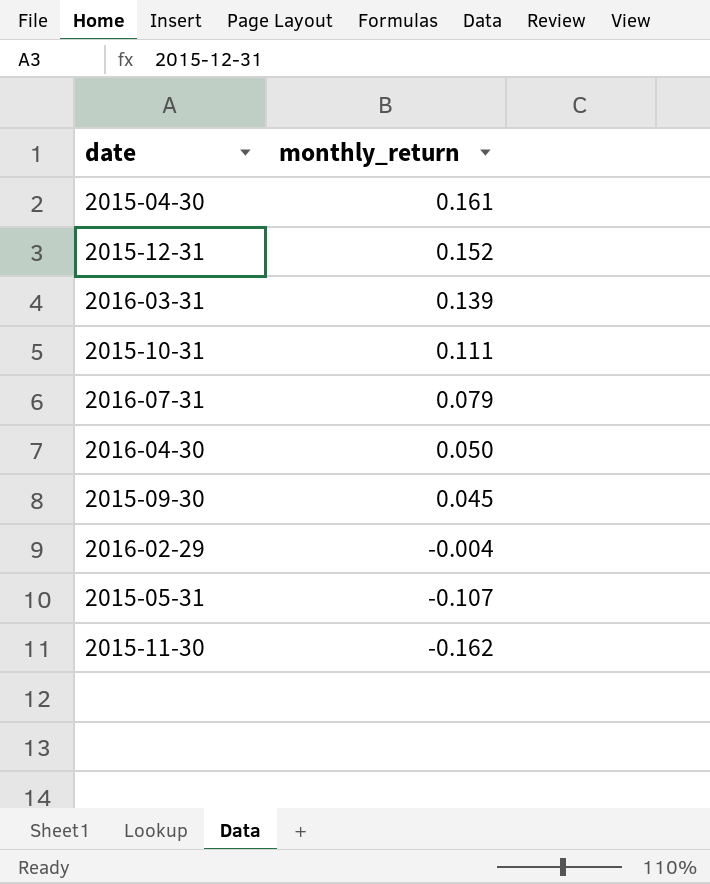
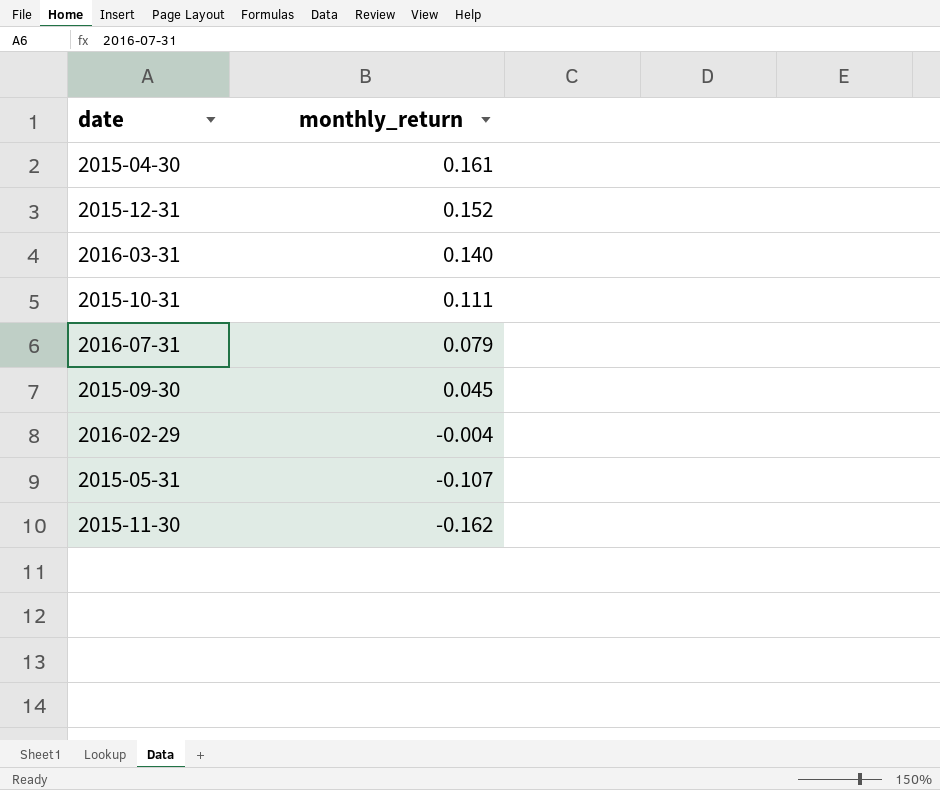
row 2016-04-30: 0.050 -> none
2016-03-31 | monthly_return: 0.139 -> 0.140

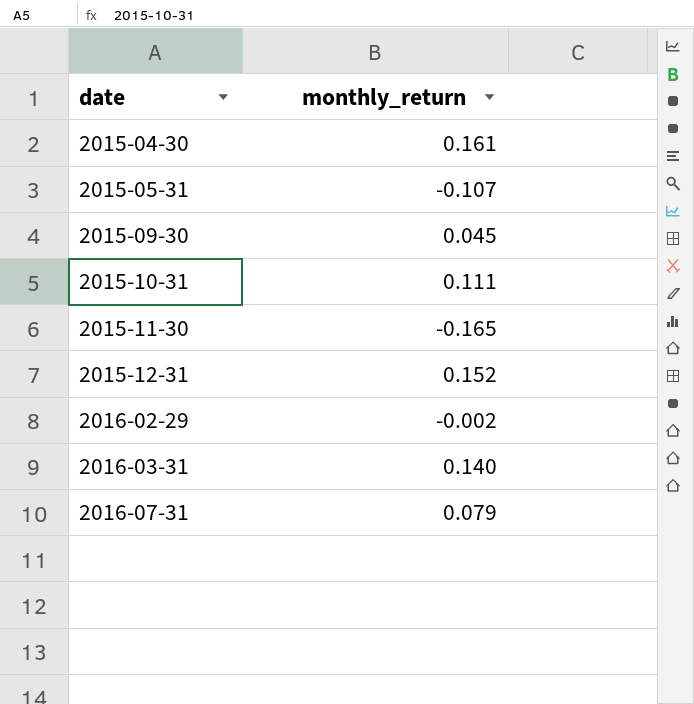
row order: monthly_return descending -> date ascending
2015-11-30 | monthly_return: -0.162 -> -0.165
2016-02-29 | monthly_return: -0.004 -> -0.002

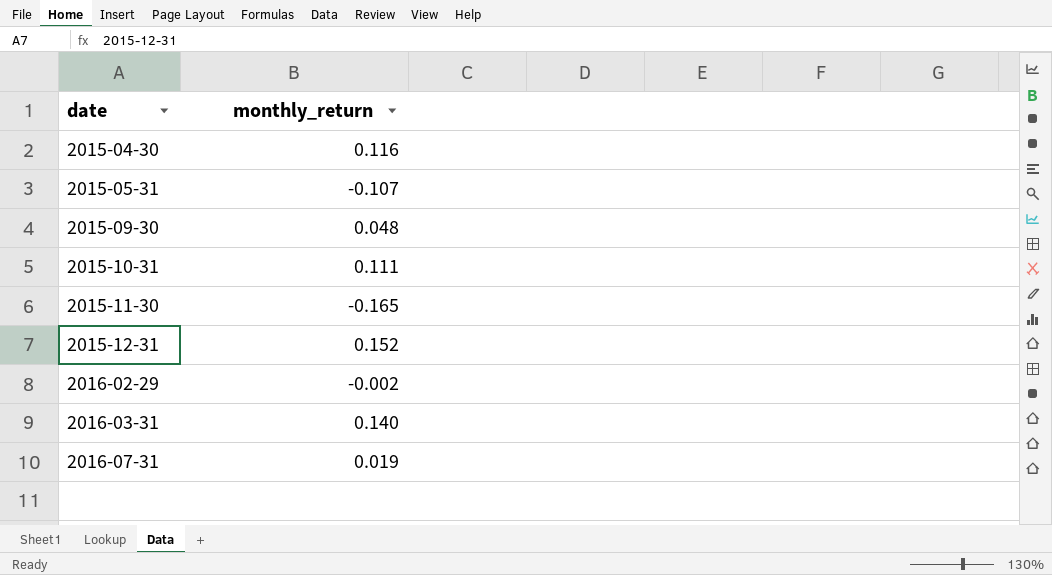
2015-04-30 | monthly_return: 0.161 -> 0.116
2015-09-30 | monthly_return: 0.045 -> 0.048
2016-07-31 | monthly_return: 0.079 -> 0.019

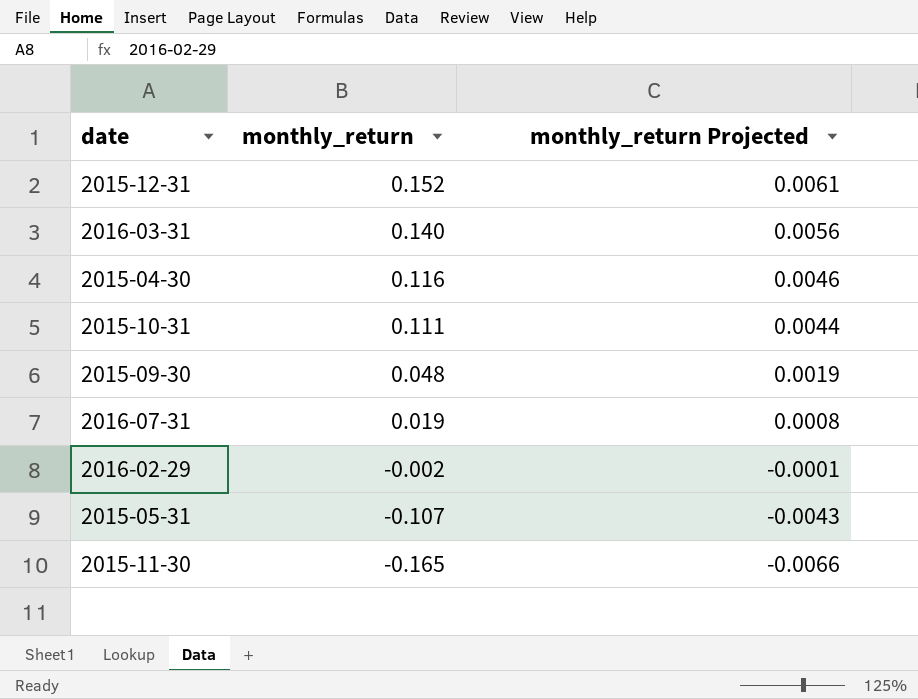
row order: date ascending -> monthly_return descending
column monthly_return Projected | formula: none -> [monthly_return] * 0.04

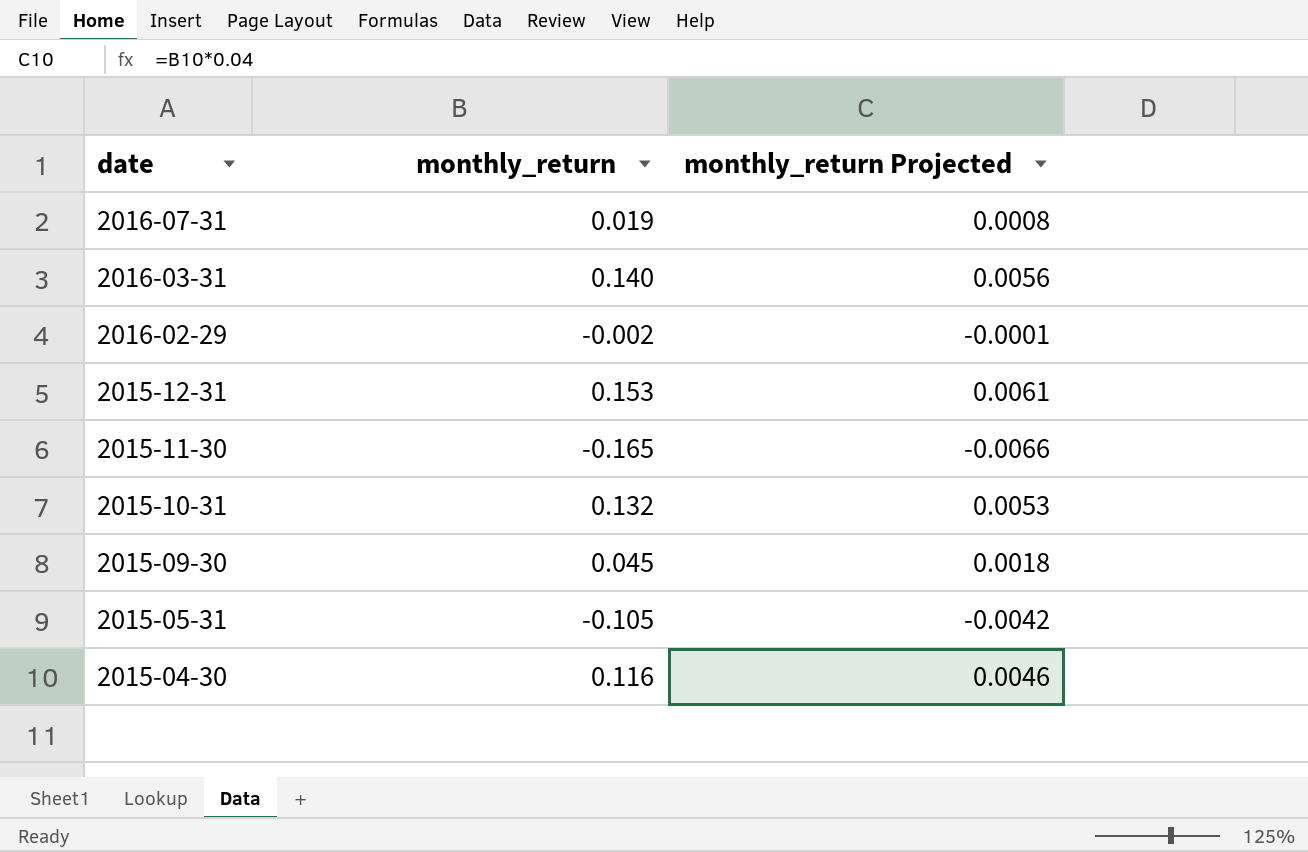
row order: monthly_return descending -> date descending
2015-12-31 | monthly_return: 0.152 -> 0.153
2015-10-31 | monthly_return: 0.111 -> 0.132
2015-10-31 | monthly_return Projected: 0.0044 -> 0.0053
2015-09-30 | monthly_return: 0.048 -> 0.045
2015-09-30 | monthly_return Projected: 0.0019 -> 0.0018
2015-05-31 | monthly_return: -0.107 -> -0.105
2015-05-31 | monthly_return Projected: -0.0043 -> -0.0042

